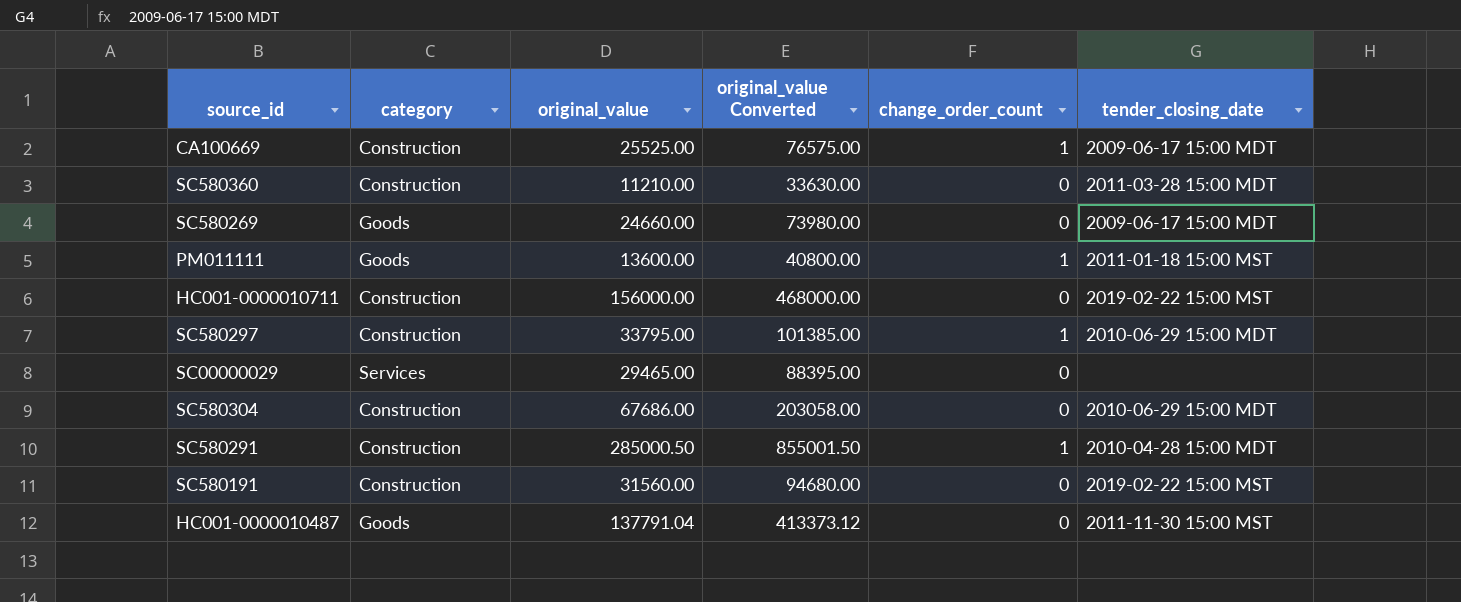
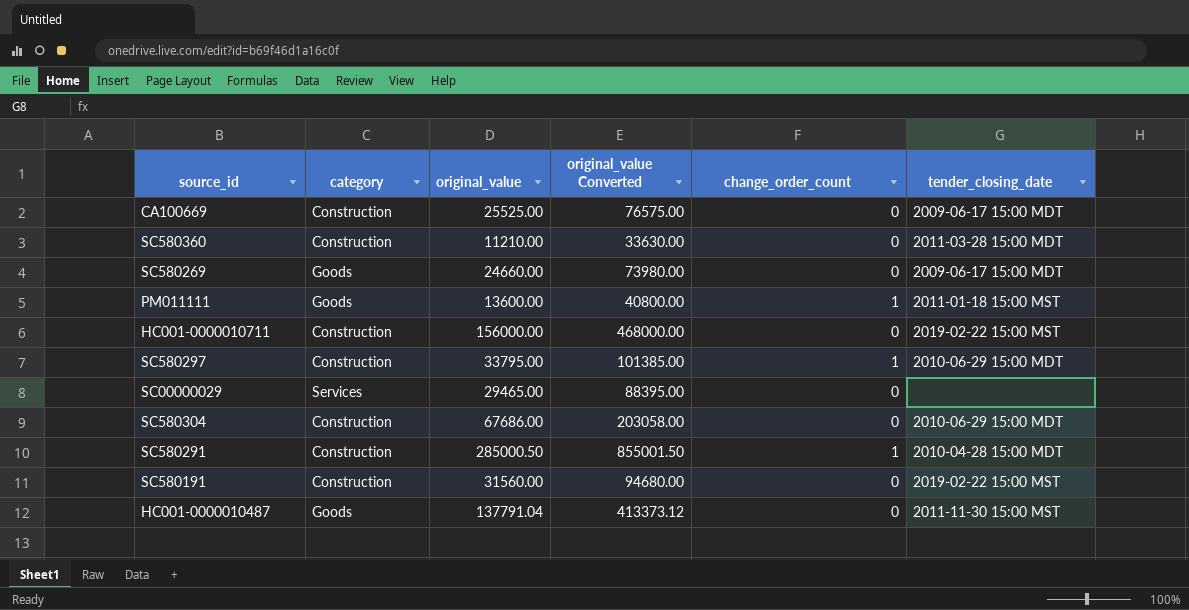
CA100669 | change_order_count: 1 -> 0

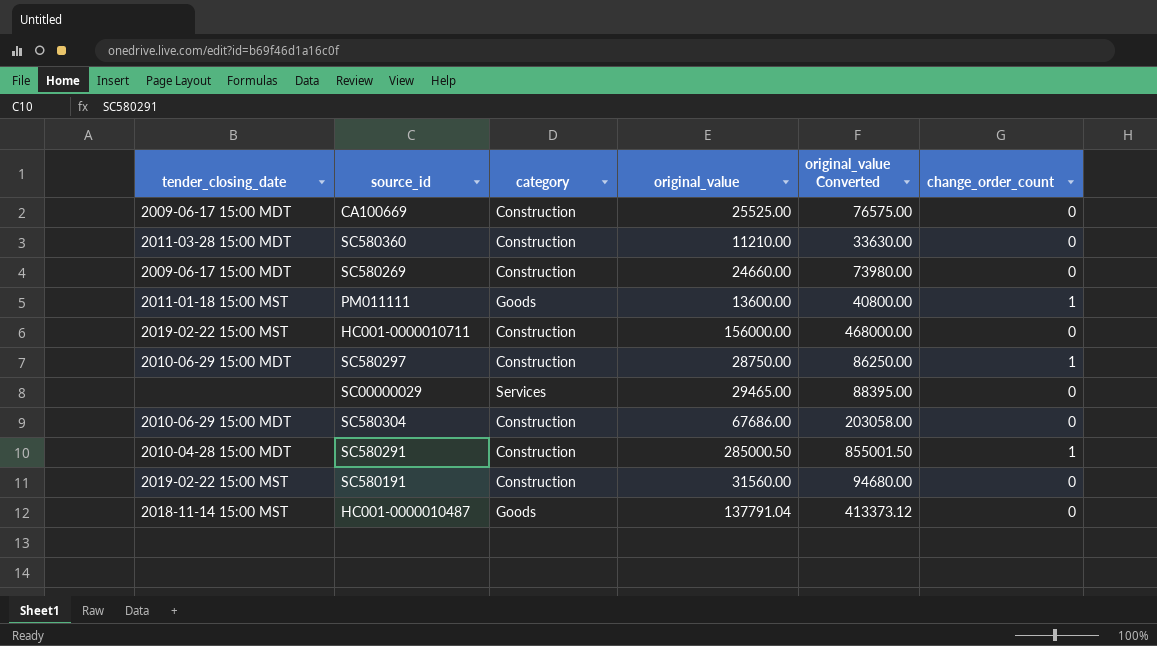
column tender_closing_date | position: 6 -> 1
SC580269 | category: Goods -> Construction
SC580297 | original_value: 33795.00 -> 28750.00
SC580297 | original_value Converted: 101385.00 -> 86250.00
HC001-0000010487 | tender_closing_date: 2011-11-30 15:00 MST -> 2018-11-14 15:00 MST

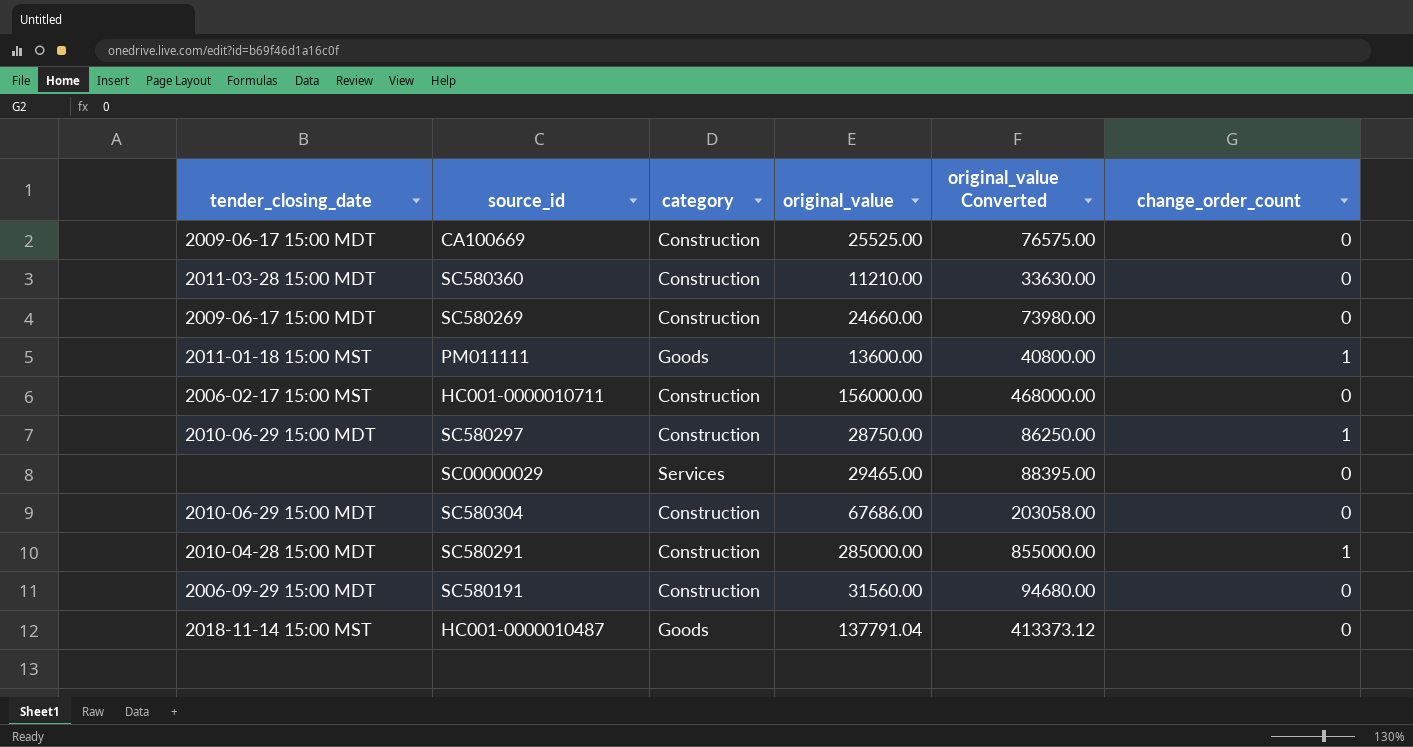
HC001-0000010711 | tender_closing_date: 2019-02-22 15:00 MST -> 2006-02-17 15:00 MST
SC580291 | original_value: 285000.50 -> 285000.00
SC580291 | original_value Converted: 855001.50 -> 855000.00
SC580191 | tender_closing_date: 2019-02-22 15:00 MST -> 2006-09-29 15:00 MDT

